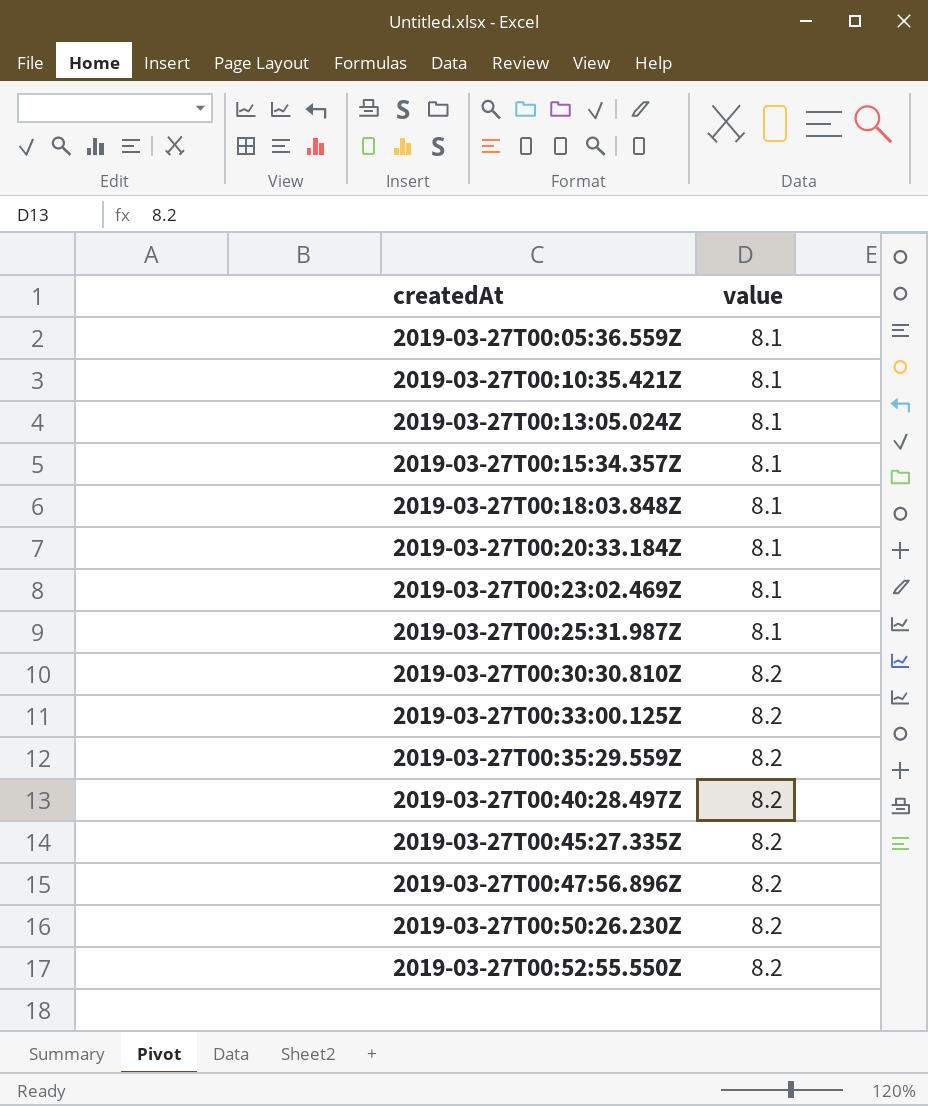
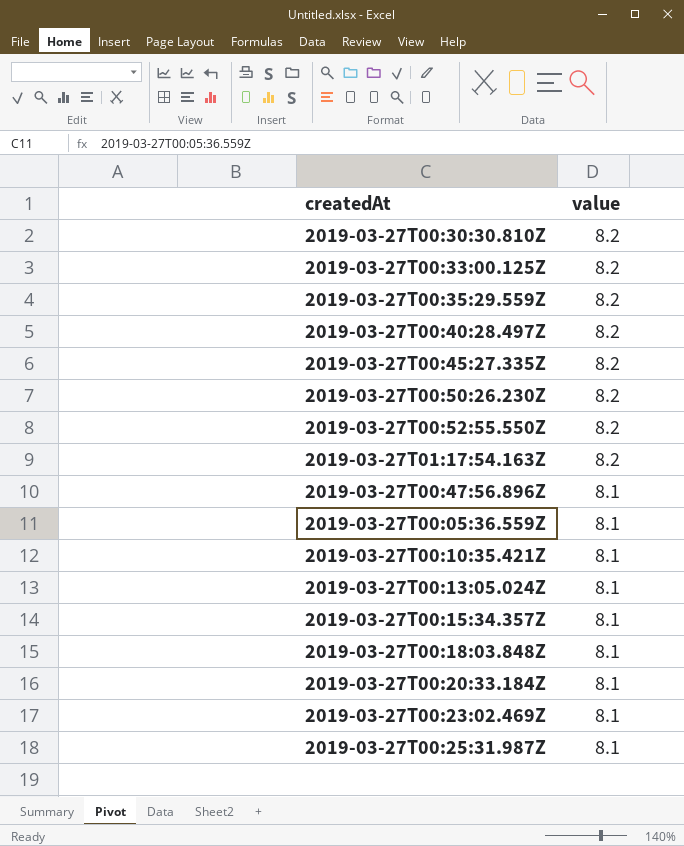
row order: createdAt ascending -> value descending
row 2019-03-27T01:17:54.163Z: none -> 8.2
2019-03-27T00:47:56.896Z | value: 8.2 -> 8.1

